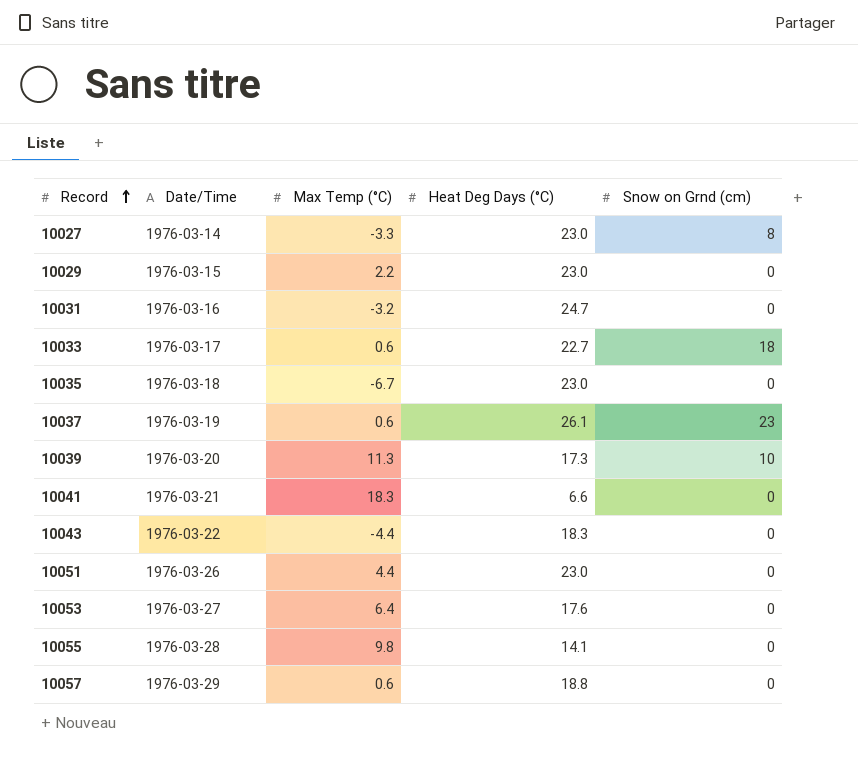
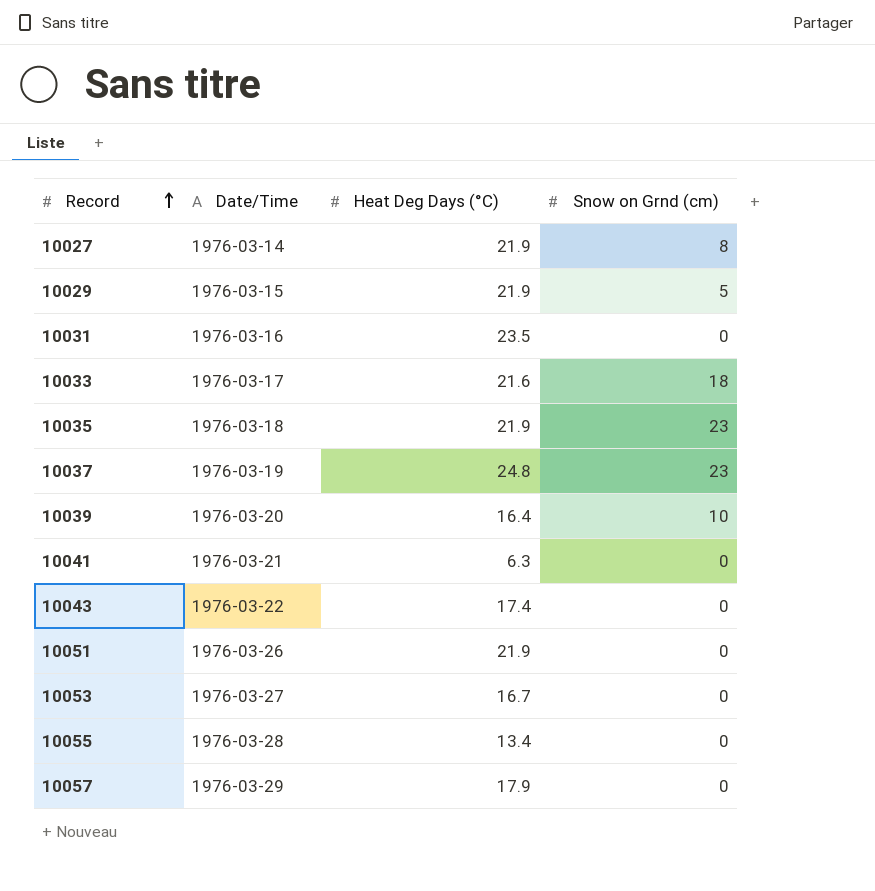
column Max Temp (°C) | position: 3 -> none
10027 | Heat Deg Days (°C): 23.0 -> 21.9
10029 | Heat Deg Days (°C): 23.0 -> 21.9
10029 | Snow on Grnd (cm): 0 -> 5
10031 | Heat Deg Days (°C): 24.7 -> 23.5
10033 | Heat Deg Days (°C): 22.7 -> 21.6
10035 | Heat Deg Days (°C): 23.0 -> 21.9
10035 | Snow on Grnd (cm): 0 -> 23
10037 | Heat Deg Days (°C): 26.1 -> 24.8
10039 | Heat Deg Days (°C): 17.3 -> 16.4
10041 | Heat Deg Days (°C): 6.6 -> 6.3
10043 | Heat Deg Days (°C): 18.3 -> 17.4
10051 | Heat Deg Days (°C): 23.0 -> 21.9
10053 | Heat Deg Days (°C): 17.6 -> 16.7
10055 | Heat Deg Days (°C): 14.1 -> 13.4
10057 | Heat Deg Days (°C): 18.8 -> 17.9

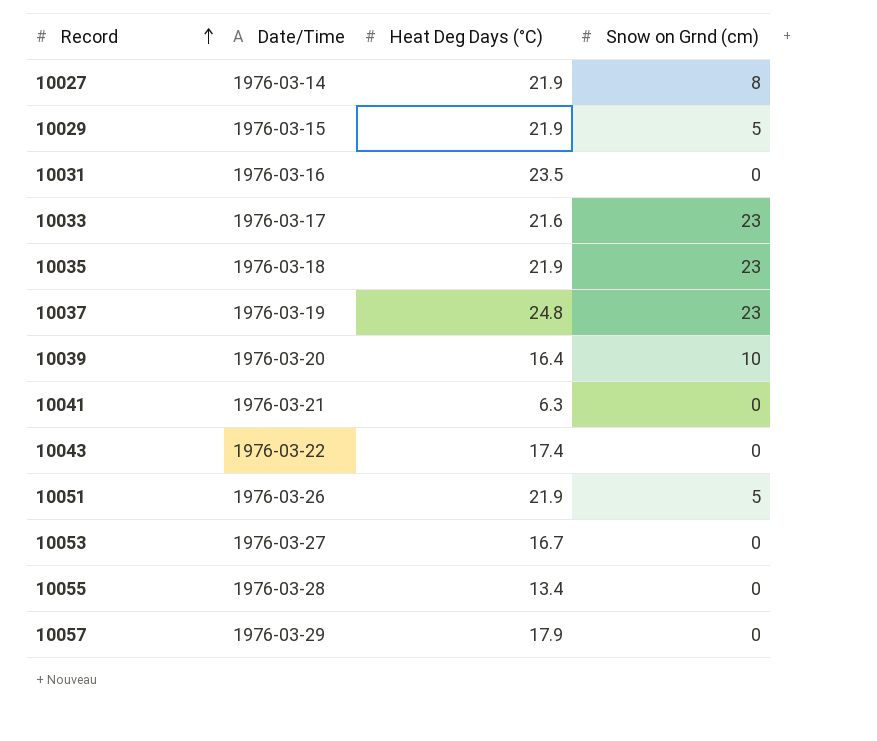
10033 | Snow on Grnd (cm): 18 -> 23
10051 | Snow on Grnd (cm): 0 -> 5

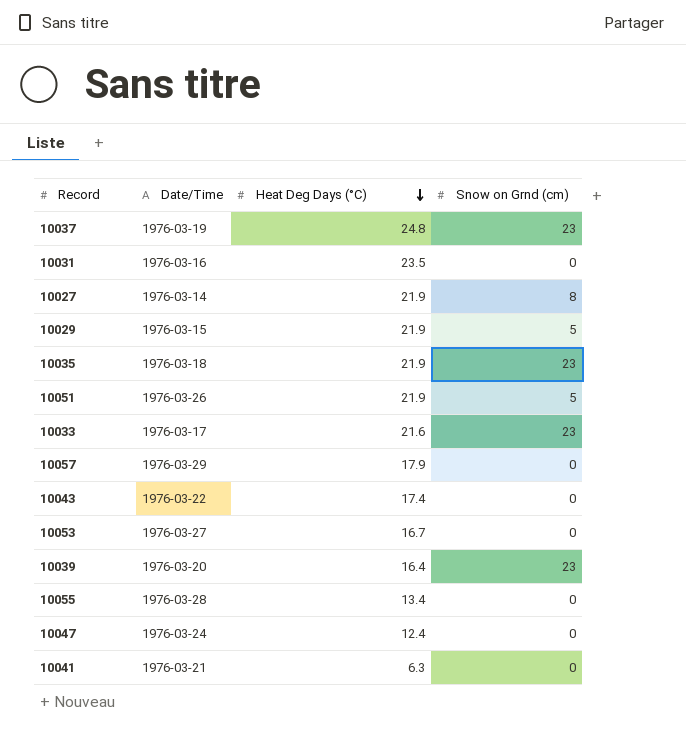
row order: Record ascending -> Heat Deg Days (°C) descending
10039 | Snow on Grnd (cm): 10 -> 23
row 10047: none -> 1976-03-24 | 12.4 | 0

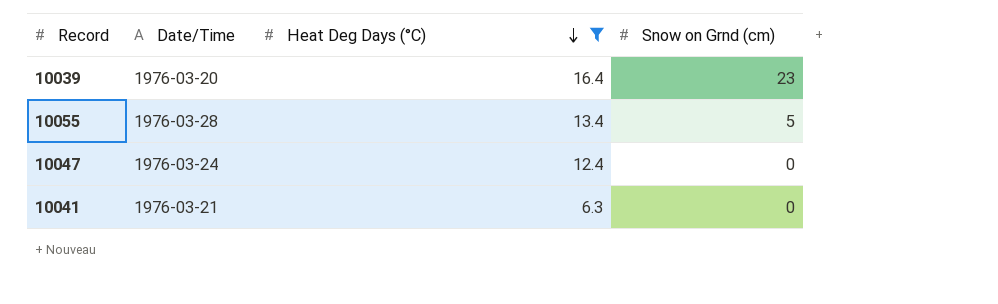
filter: none -> Heat Deg Days (°C) <= 16.4
10055 | Snow on Grnd (cm): 0 -> 5

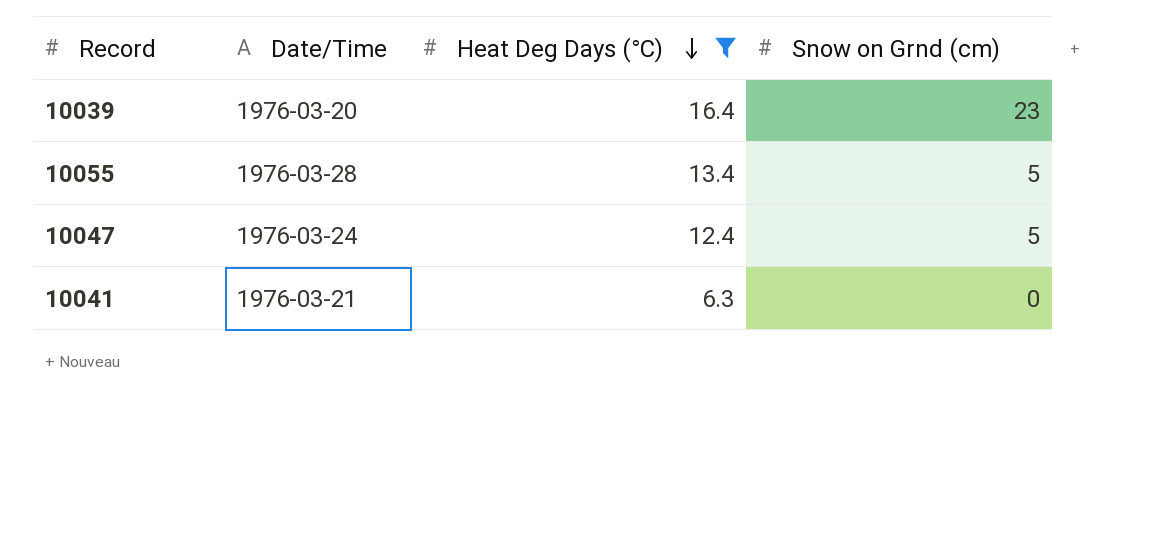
10047 | Snow on Grnd (cm): 0 -> 5

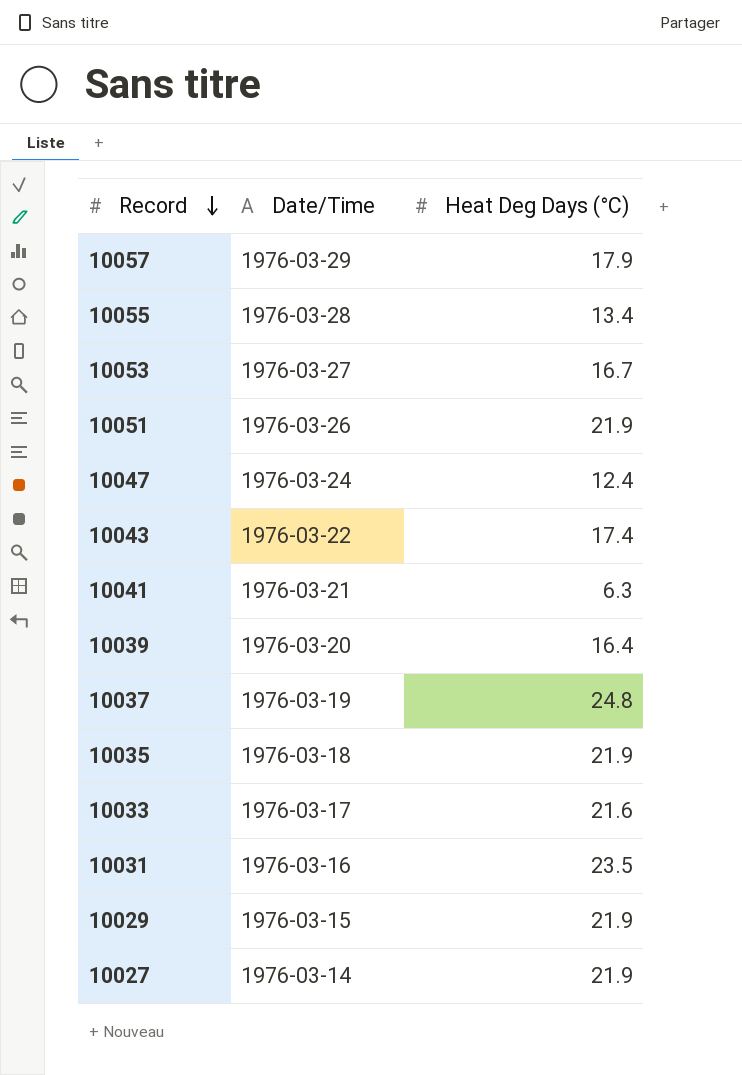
filter: Heat Deg Days (°C) <= 16.4 -> none
row order: Heat Deg Days (°C) descending -> Record descending
column Snow on Grnd (cm) | position: 4 -> none

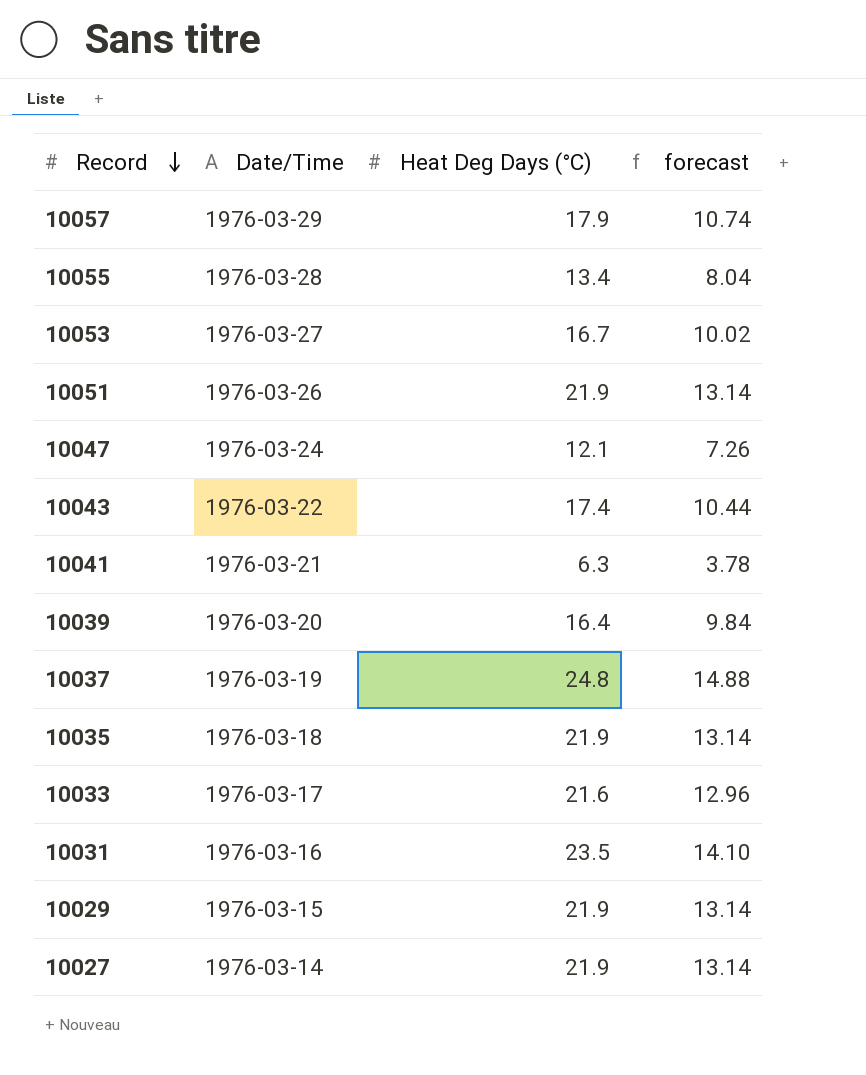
column forecast | formula: none -> [Heat Deg Days (°C)] * 0.6
10047 | Heat Deg Days (°C): 12.4 -> 12.1

